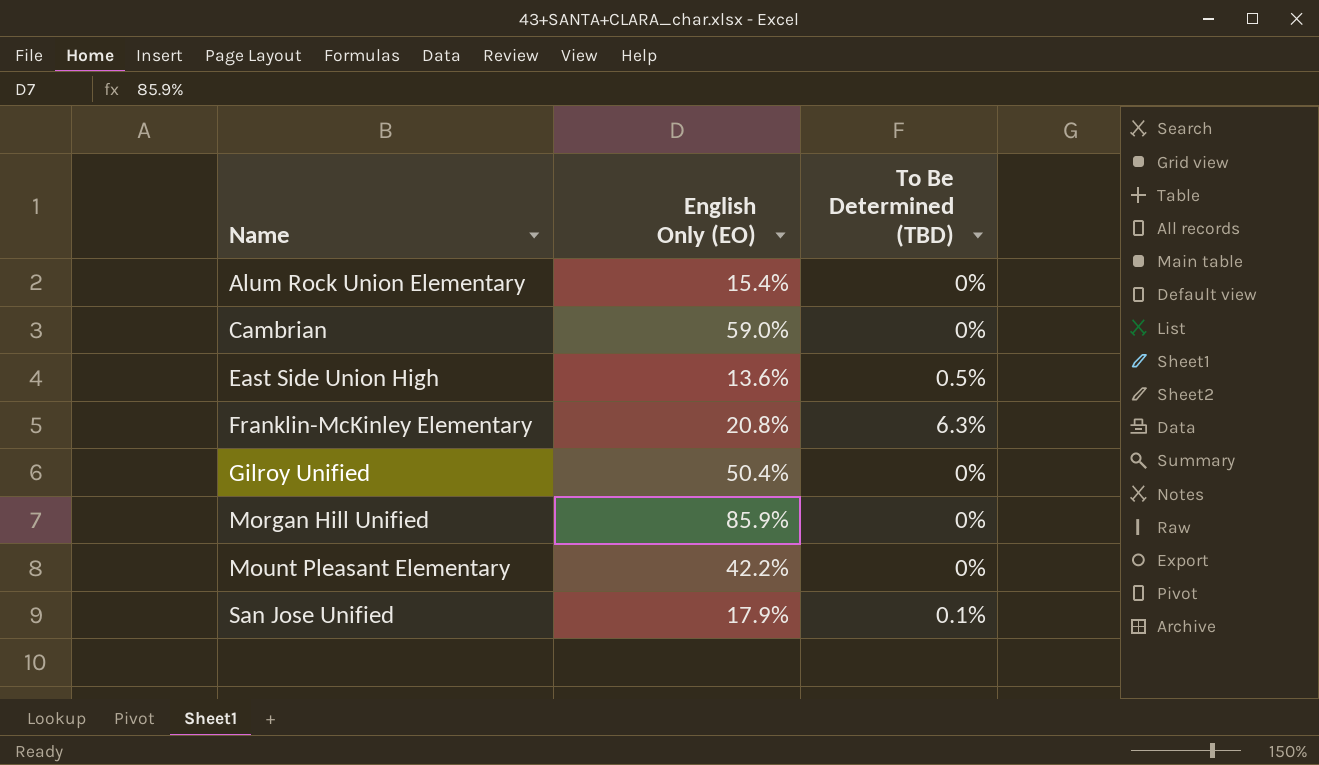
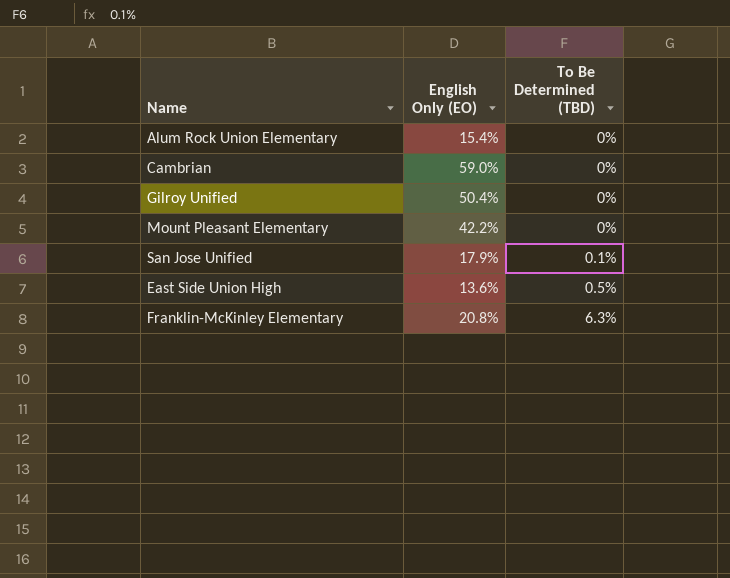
row order: Name ascending -> To Be Determined (TBD) ascending
row Morgan Hill Unified: 85.9% | 0% -> none

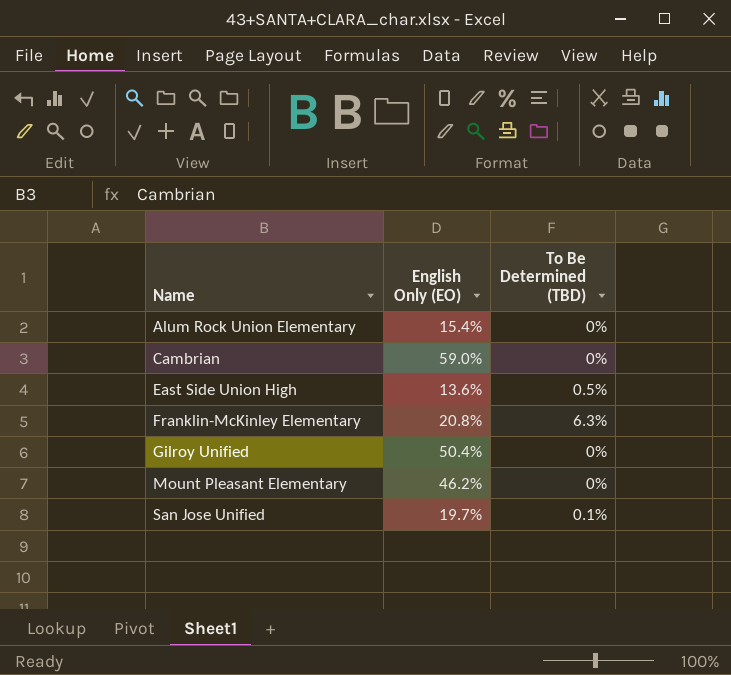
row order: To Be Determined (TBD) ascending -> Name ascending
Mount Pleasant Elementary | English Only (EO): 42.2% -> 46.2%
San Jose Unified | English Only (EO): 17.9% -> 19.7%

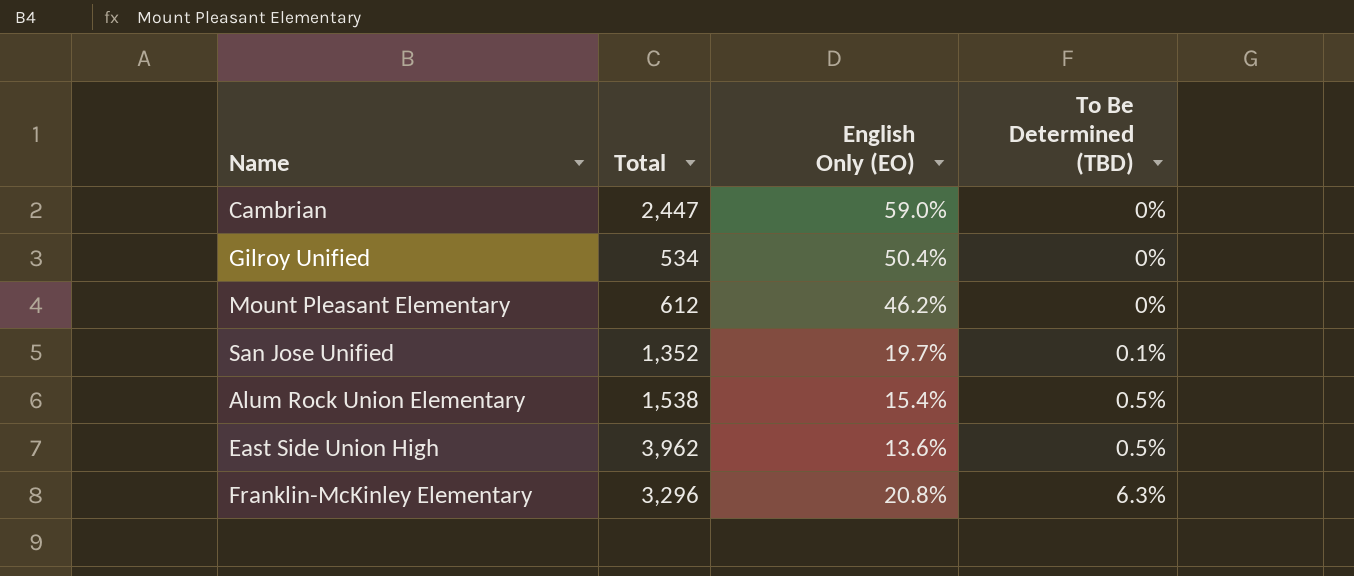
row order: Name ascending -> To Be Determined (TBD) ascending
column Total | position: none -> 2
Alum Rock Union Elementary | To Be Determined (TBD): 0% -> 0.5%

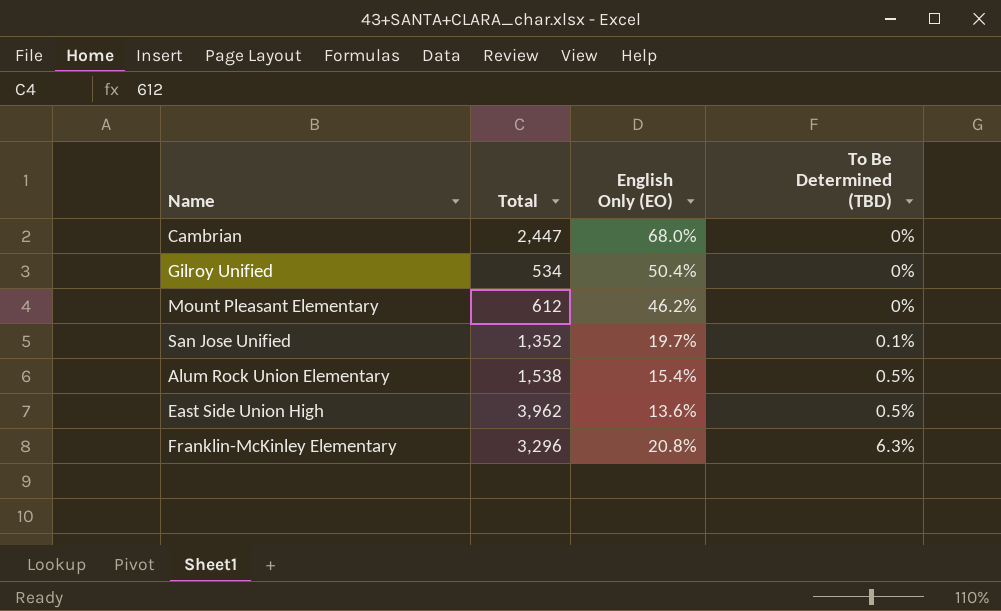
Cambrian | English Only (EO): 59.0% -> 68.0%

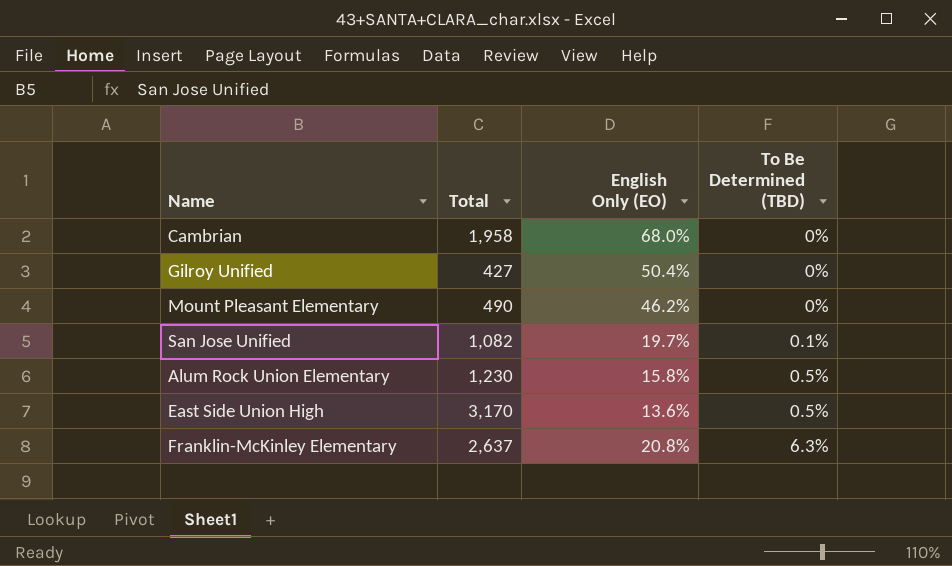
Cambrian | Total: 2,447 -> 1,958
Gilroy Unified | Total: 534 -> 427
Mount Pleasant Elementary | Total: 612 -> 490
San Jose Unified | Total: 1,352 -> 1,082
Alum Rock Union Elementary | Total: 1,538 -> 1,230
Alum Rock Union Elementary | English Only (EO): 15.4% -> 15.8%
East Side Union High | Total: 3,962 -> 3,170
Franklin-McKinley Elementary | Total: 3,296 -> 2,637

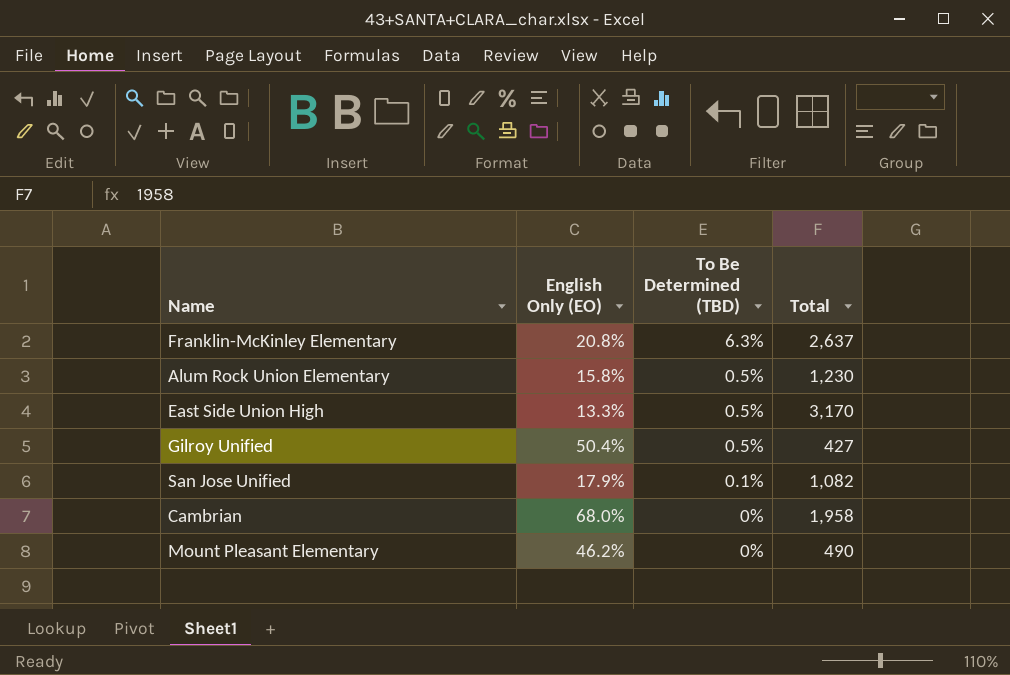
row order: To Be Determined (TBD) ascending -> To Be Determined (TBD) descending
column Total | position: 2 -> 4
East Side Union High | English Only (EO): 13.6% -> 13.3%
Gilroy Unified | To Be Determined (TBD): 0% -> 0.5%
San Jose Unified | English Only (EO): 19.7% -> 17.9%

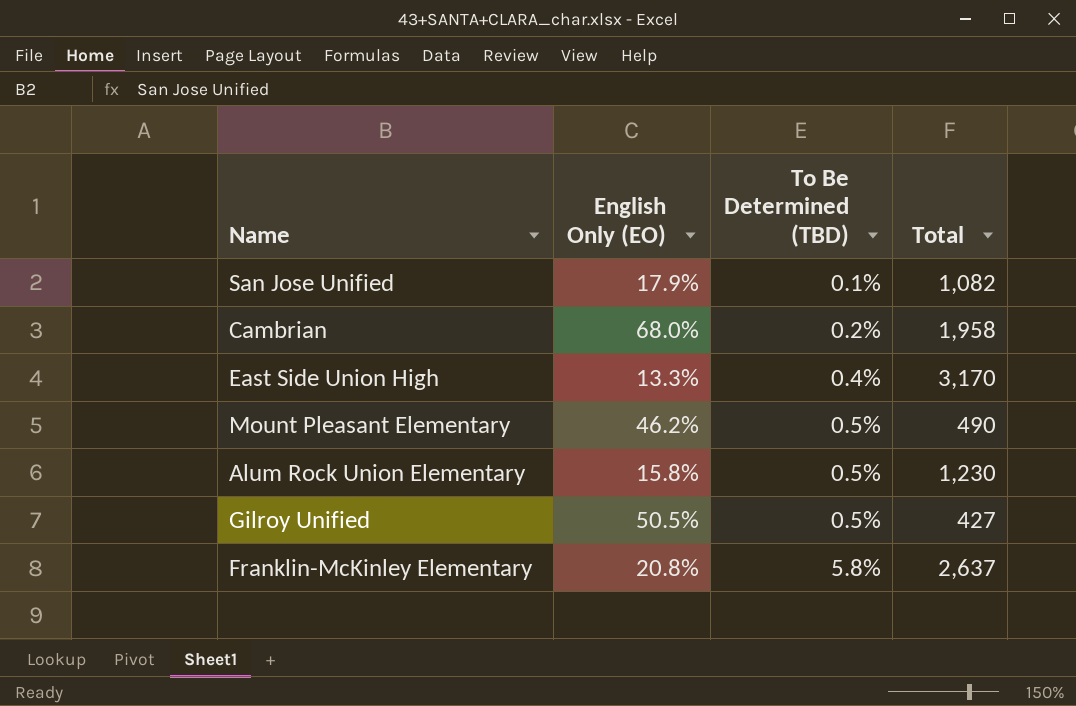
row order: To Be Determined (TBD) descending -> To Be Determined (TBD) ascending
Cambrian | To Be Determined (TBD): 0% -> 0.2%
East Side Union High | To Be Determined (TBD): 0.5% -> 0.4%
Mount Pleasant Elementary | To Be Determined (TBD): 0% -> 0.5%
Gilroy Unified | English Only (EO): 50.4% -> 50.5%
Franklin-McKinley Elementary | To Be Determined (TBD): 6.3% -> 5.8%

